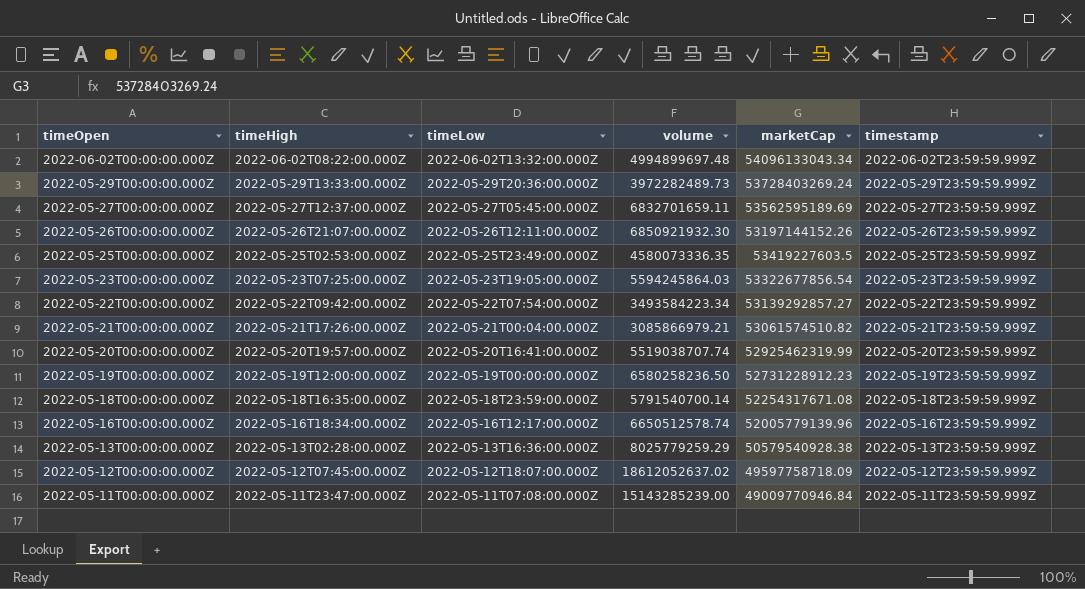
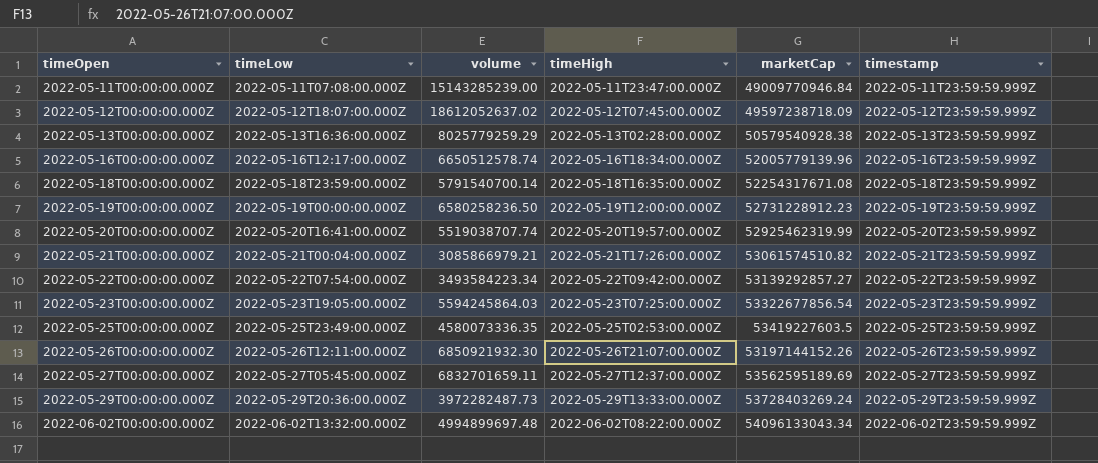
row order: timeOpen descending -> timeOpen ascending
column timeHigh | position: 2 -> 4
2022-05-12T00:00:00.000Z | marketCap: 49597758718.09 -> 49597238718.09
2022-05-29T00:00:00.000Z | volume: 3972282489.73 -> 3972282487.73

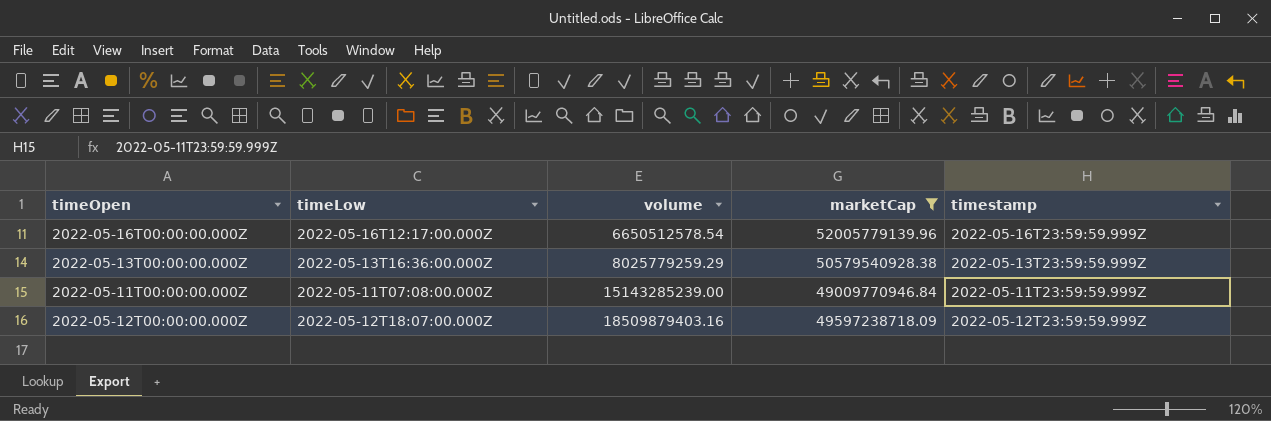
filter: none -> marketCap <= 52005779139.96
row order: timeOpen ascending -> volume ascending
column timeHigh | position: 4 -> none
2022-05-16T00:00:00.000Z | volume: 6650512578.74 -> 6650512578.54
2022-05-12T00:00:00.000Z | volume: 18612052637.02 -> 18509879403.16

